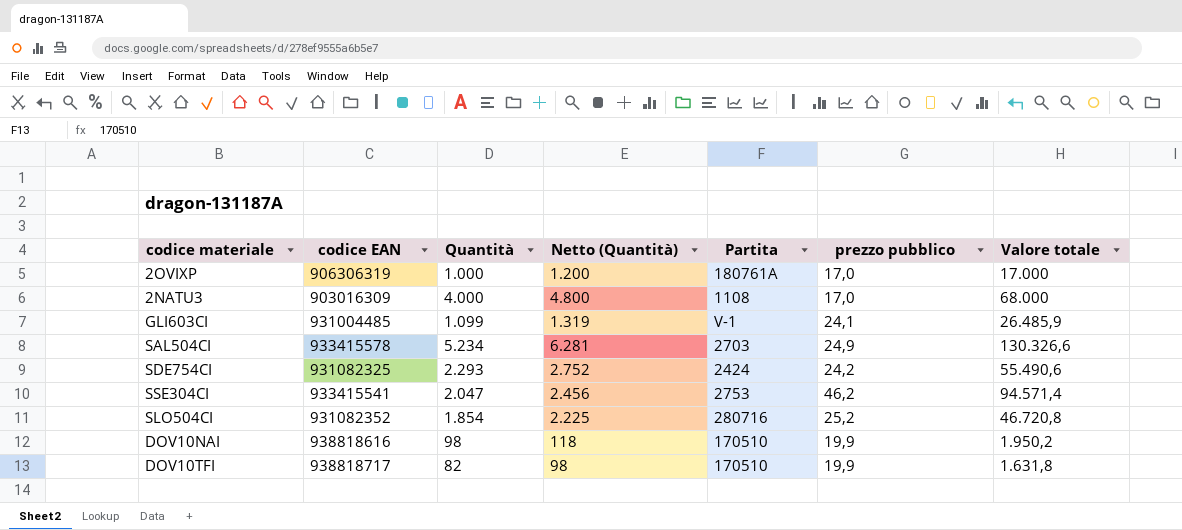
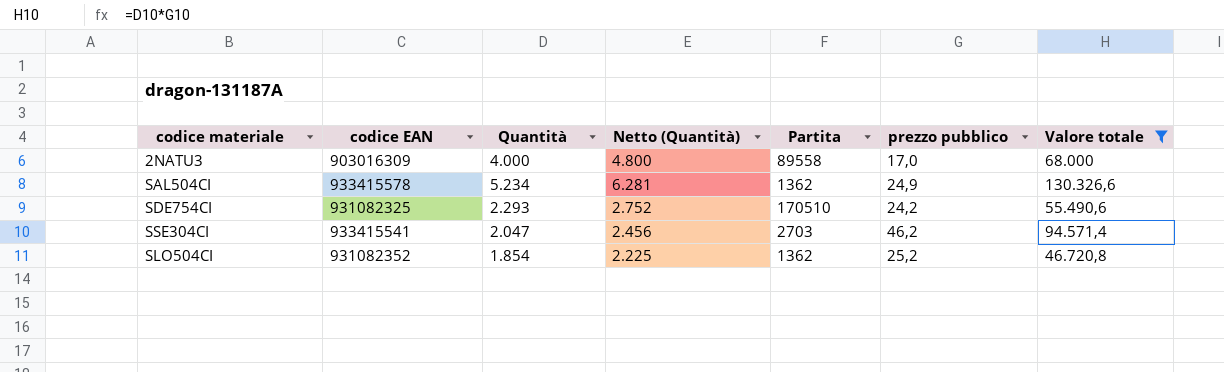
filter: none -> Valore totale >= 46.720,8
2NATU3 | Partita: 1108 -> 89558
SAL504CI | Partita: 2703 -> 1362
SDE754CI | Partita: 2424 -> 170510
SSE304CI | Partita: 2753 -> 2703
SLO504CI | Partita: 280716 -> 1362

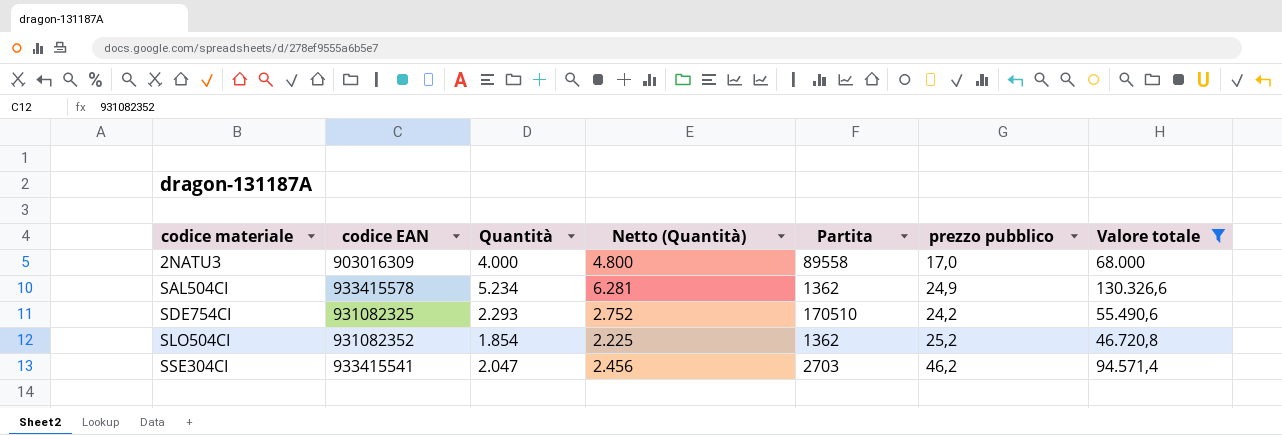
row order: none -> codice materiale ascending

